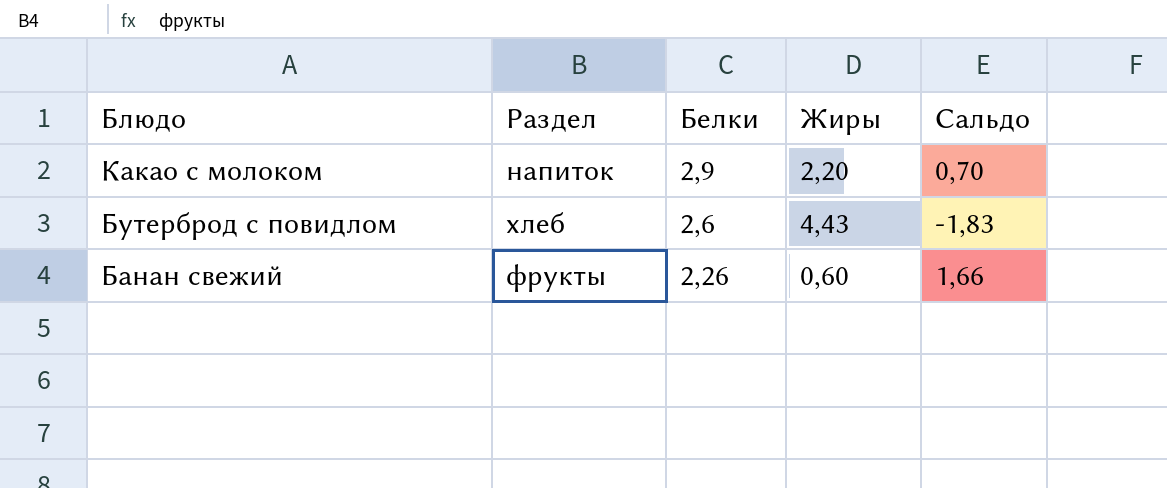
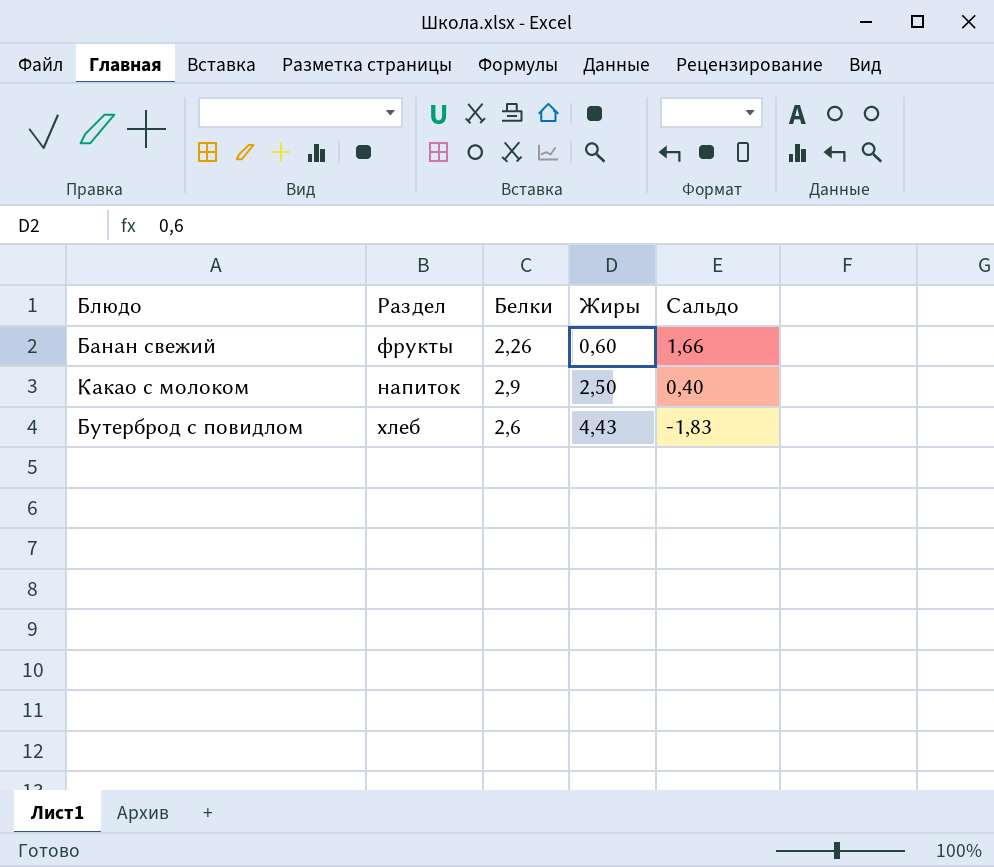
row order: Блюдо descending -> Жиры ascending
Какао с молоком | Жиры: 2,20 -> 2,50
Какао с молоком | Сальдо: 0,70 -> 0,40

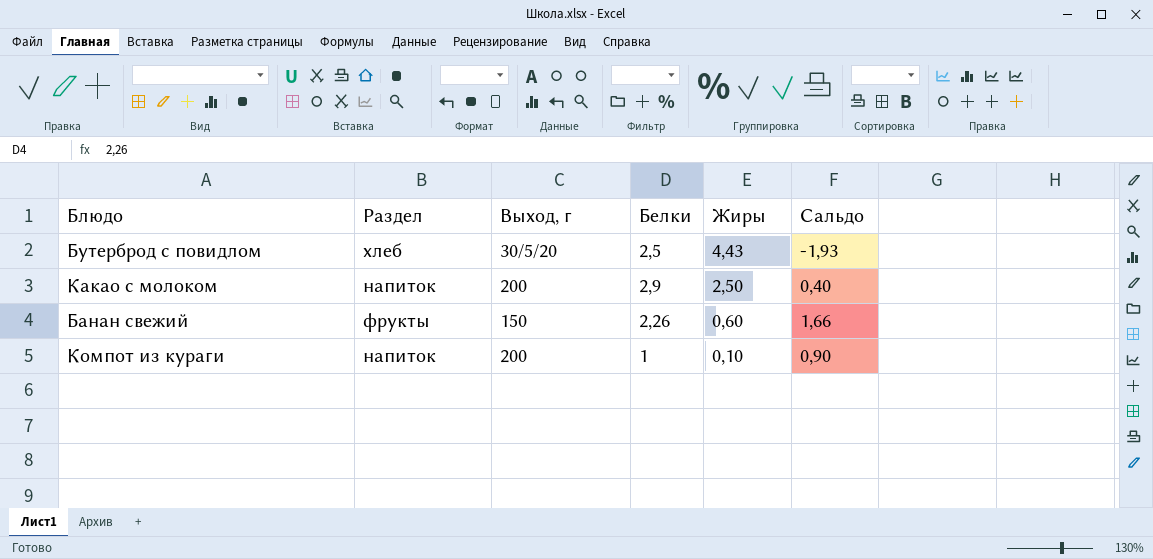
row order: Жиры ascending -> Жиры descending
column Выход, г | position: none -> 3
Бутерброд с повидлом | Белки: 2,6 -> 2,5
Бутерброд с повидлом | Сальдо: -1,83 -> -1,93
row Компот из кураги: none -> напиток | 200 | 1 | 0,10 | 0,90

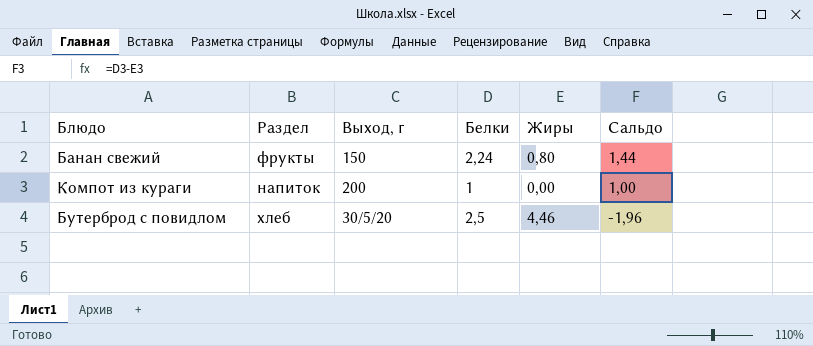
row order: Жиры descending -> Сальдо descending
row Какао с молоком: напиток | 200 | 2,9 | 2,50 | 0,40 -> none
Банан свежий | Белки: 2,26 -> 2,24
Банан свежий | Жиры: 0,60 -> 0,80
Банан свежий | Сальдо: 1,66 -> 1,44
Компот из кураги | Жиры: 0,10 -> 0,00
Компот из кураги | Сальдо: 0,90 -> 1,00
Бутерброд с повидлом | Жиры: 4,43 -> 4,46
Бутерброд с повидлом | Сальдо: -1,93 -> -1,96

